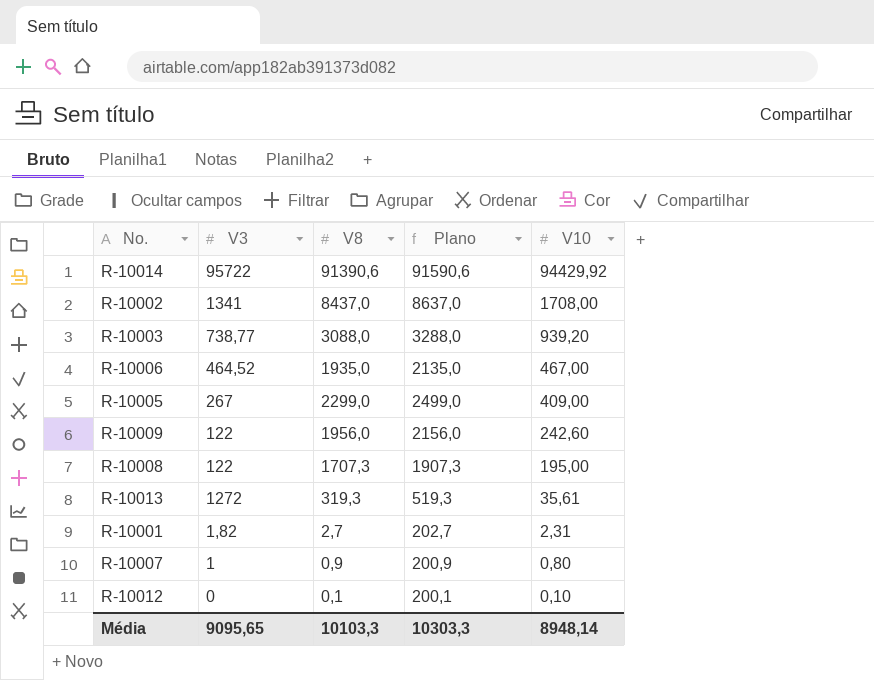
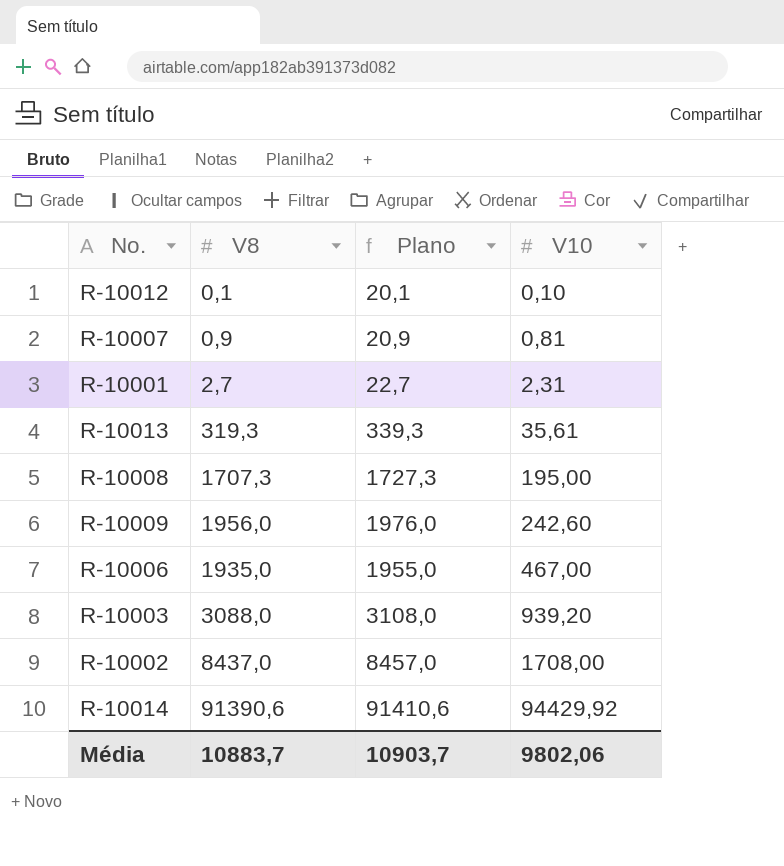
row order: V10 descending -> V10 ascending
column V3 | position: 2 -> none
column Plano | formula: [V8] + 200 -> [V8] + 20
row R-10005: 267 | 2299,0 | 2499,0 | 409,00 -> none
R-10007 | V10: 0,80 -> 0,81
Média | V8: 10103,3 -> 10883,7
Média | Plano: 10303,3 -> 10903,7
Média | V10: 8948,14 -> 9802,06

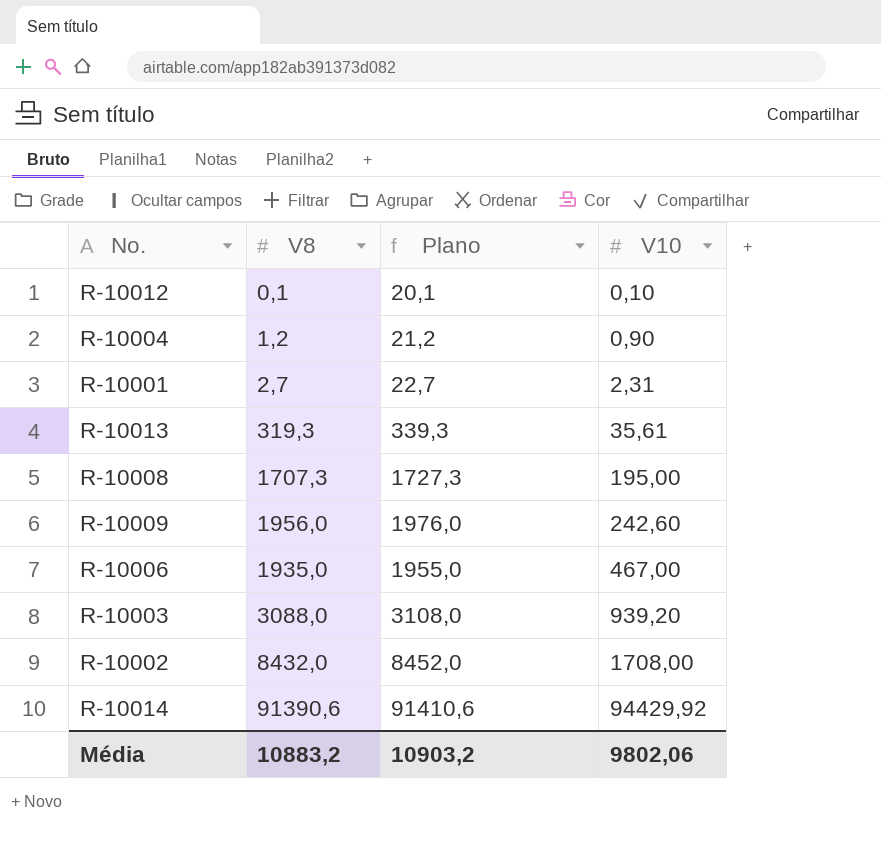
row R-10007: 0,9 | 20,9 | 0,81 -> none
row R-10004: none -> 1,2 | 21,2 | 0,90
R-10002 | V8: 8437,0 -> 8432,0
R-10002 | Plano: 8457,0 -> 8452,0
Média | V8: 10883,7 -> 10883,2
Média | Plano: 10903,7 -> 10903,2

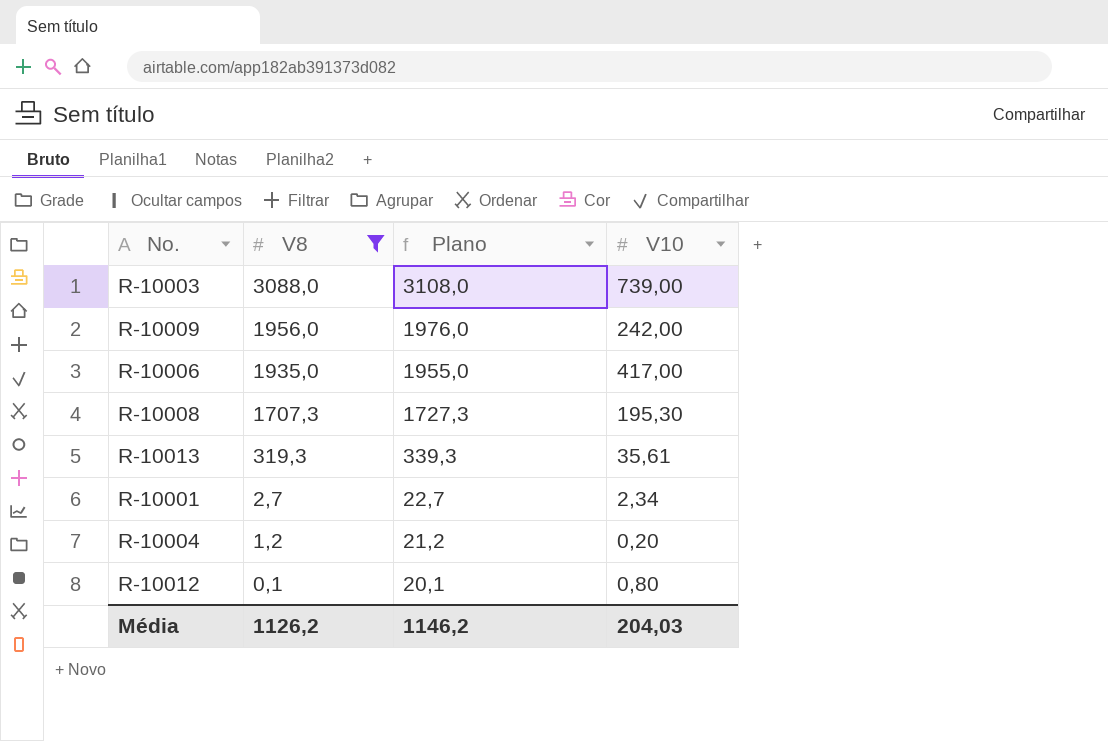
filter: none -> V8 <= 3088,0
row order: V10 ascending -> V8 descending
R-10003 | V10: 939,20 -> 739,00
R-10009 | V10: 242,60 -> 242,00
R-10006 | V10: 467,00 -> 417,00
R-10008 | V10: 195,00 -> 195,30
R-10001 | V10: 2,31 -> 2,34
R-10004 | V10: 0,90 -> 0,20
R-10012 | V10: 0,10 -> 0,80
Média | V8: 10883,2 -> 1126,2
Média | Plano: 10903,2 -> 1146,2
Média | V10: 9802,06 -> 204,03

